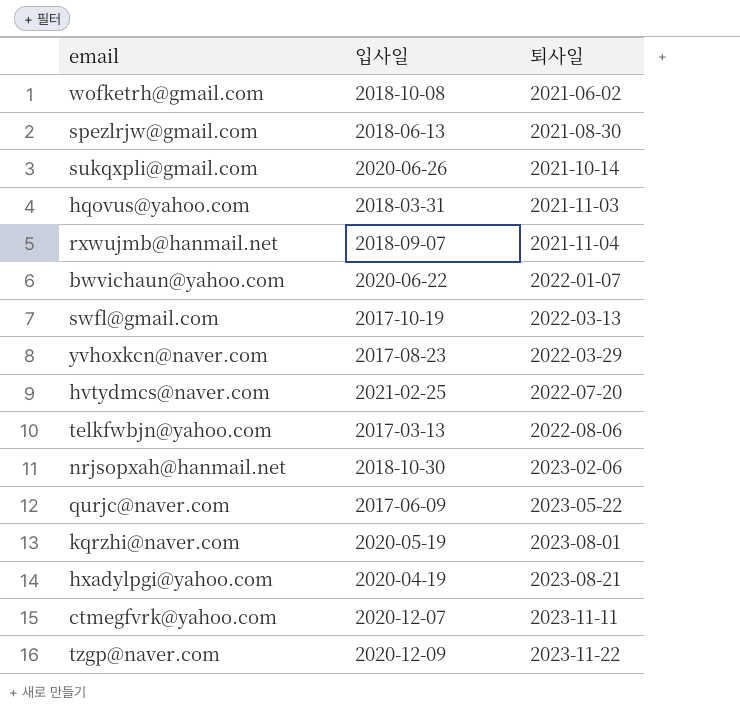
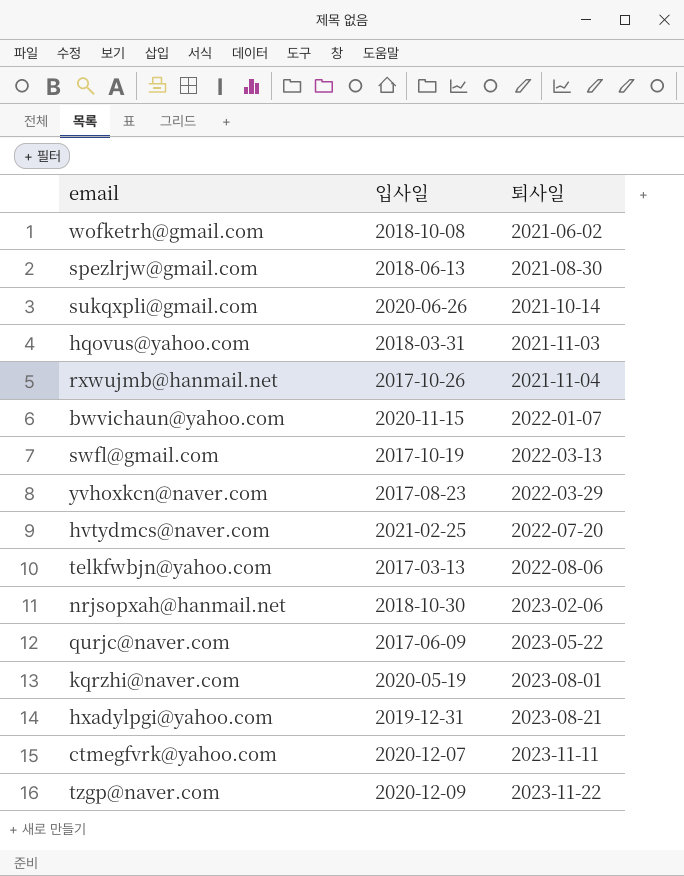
rxwujmb@hanmail.net | 입사일: 2018-09-07 -> 2017-10-26
bwvichaun@yahoo.com | 입사일: 2020-06-22 -> 2020-11-15
hxadylpgi@yahoo.com | 입사일: 2020-04-19 -> 2019-12-31

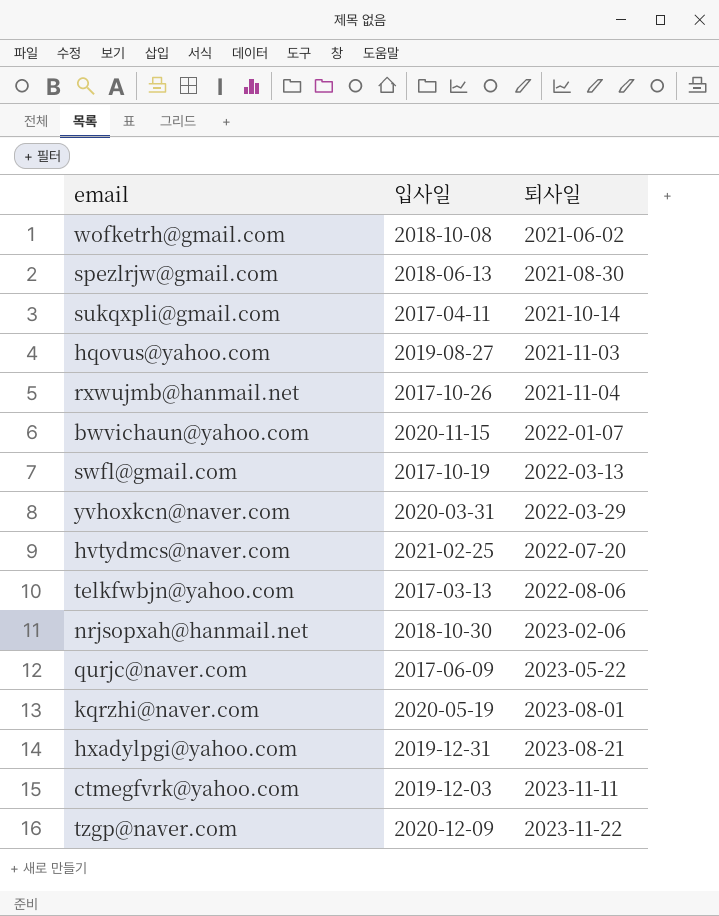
sukqxpli@gmail.com | 입사일: 2020-06-26 -> 2017-04-11
hqovus@yahoo.com | 입사일: 2018-03-31 -> 2019-08-27
yvhoxkcn@naver.com | 입사일: 2017-08-23 -> 2020-03-31
ctmegfvrk@yahoo.com | 입사일: 2020-12-07 -> 2019-12-03

